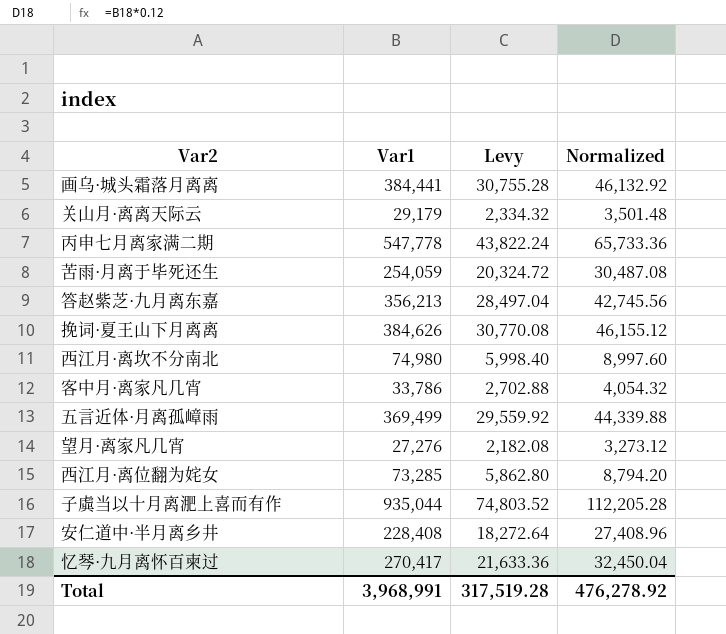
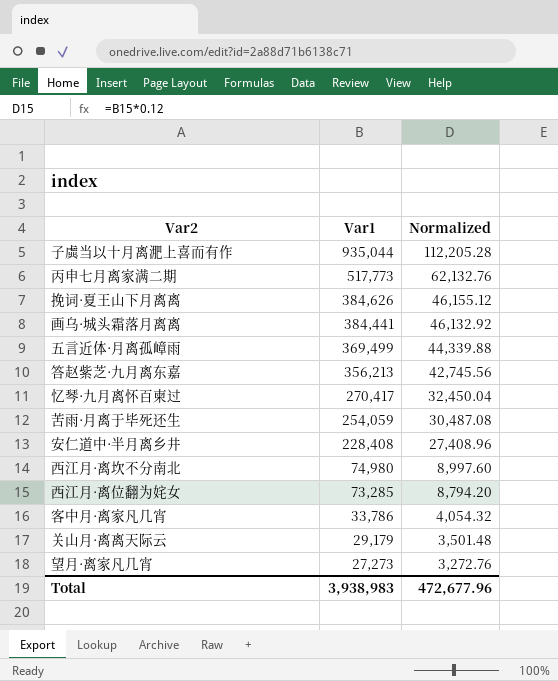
row order: none -> Var1 descending
column Levy | formula: [Var1] * 0.08 -> none
丙申七月离家满二期 | Var1: 547,778 -> 517,773
丙申七月离家满二期 | Normalized: 65,733.36 -> 62,132.76
望月·离家凡几宵 | Var1: 27,276 -> 27,273
望月·离家凡几宵 | Normalized: 3,273.12 -> 3,272.76
Total | Var1: 3,968,991 -> 3,938,983
Total | Normalized: 476,278.92 -> 472,677.96

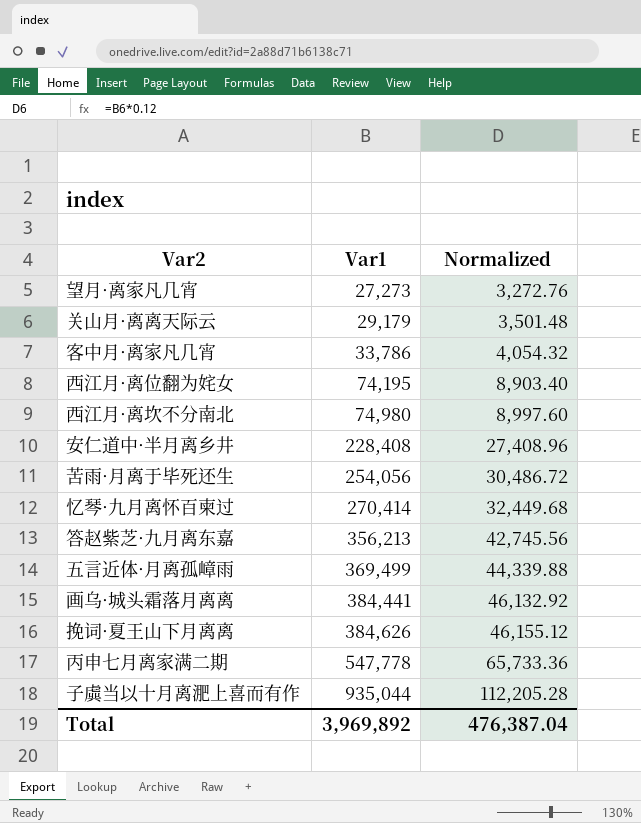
row order: Var1 descending -> Var1 ascending
西江月·离位翻为姹女 | Var1: 73,285 -> 74,195
西江月·离位翻为姹女 | Normalized: 8,794.20 -> 8,903.40
苦雨·月离于毕死还生 | Var1: 254,059 -> 254,056
苦雨·月离于毕死还生 | Normalized: 30,487.08 -> 30,486.72
忆琴·九月离怀百柬过 | Var1: 270,417 -> 270,414
忆琴·九月离怀百柬过 | Normalized: 32,450.04 -> 32,449.68
丙申七月离家满二期 | Var1: 517,773 -> 547,778
丙申七月离家满二期 | Normalized: 62,132.76 -> 65,733.36
Total | Var1: 3,938,983 -> 3,969,892
Total | Normalized: 472,677.96 -> 476,387.04

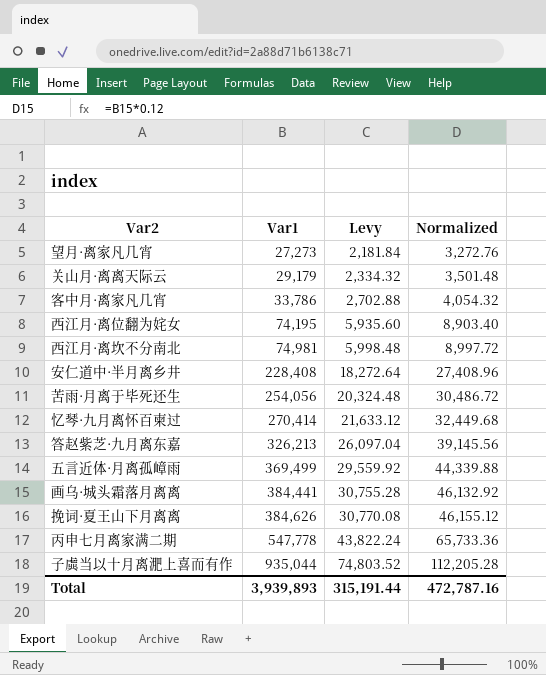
column Levy | formula: none -> [Var1] * 0.08
西江月·离坎不分南北 | Var1: 74,980 -> 74,981
西江月·离坎不分南北 | Normalized: 8,997.60 -> 8,997.72
答赵紫芝·九月离东嘉 | Var1: 356,213 -> 326,213
答赵紫芝·九月离东嘉 | Normalized: 42,745.56 -> 39,145.56
Total | Var1: 3,969,892 -> 3,939,893
Total | Normalized: 476,387.04 -> 472,787.16

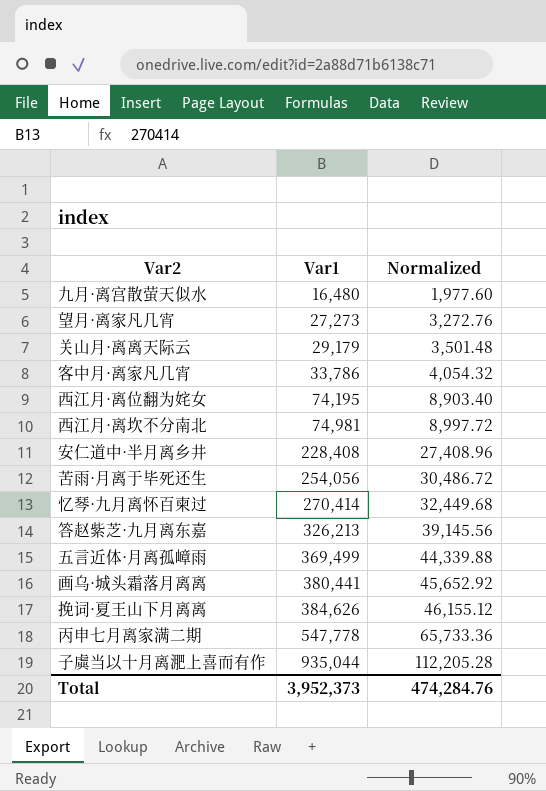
column Levy | formula: [Var1] * 0.08 -> none
row 九月·离宫散萤天似水: none -> 16,480 | 1,977.60
画乌·城头霜落月离离 | Var1: 384,441 -> 380,441
画乌·城头霜落月离离 | Normalized: 46,132.92 -> 45,652.92
Total | Var1: 3,939,893 -> 3,952,373
Total | Normalized: 472,787.16 -> 474,284.76

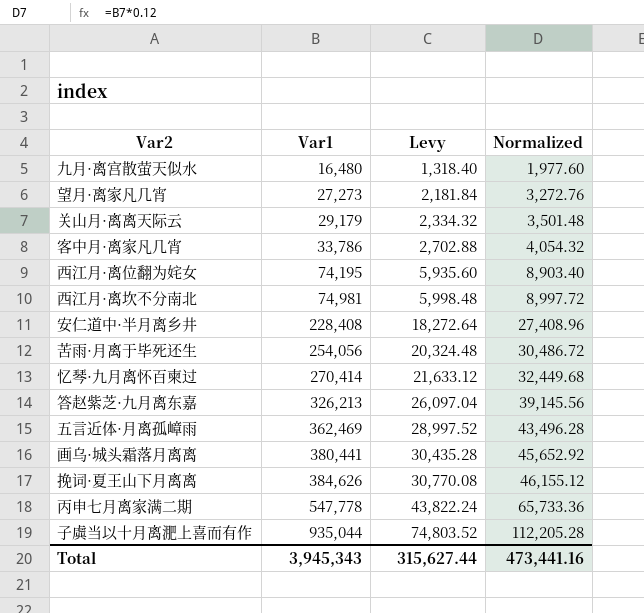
column Levy | formula: none -> [Var1] * 0.08
五言近体·月离孤嶂雨 | Var1: 369,499 -> 362,469
五言近体·月离孤嶂雨 | Normalized: 44,339.88 -> 43,496.28
Total | Var1: 3,952,373 -> 3,945,343
Total | Normalized: 474,284.76 -> 473,441.16

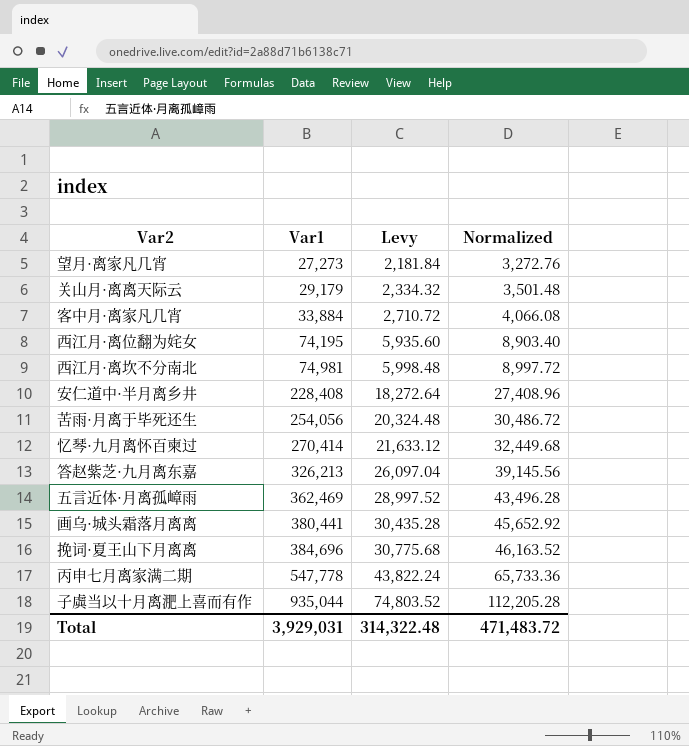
row 九月·离宫散萤天似水: 16,480 | 1,318.40 | 1,977.60 -> none
客中月·离家凡几宵 | Var1: 33,786 -> 33,884
客中月·离家凡几宵 | Levy: 2,702.88 -> 2,710.72
客中月·离家凡几宵 | Normalized: 4,054.32 -> 4,066.08
挽词·夏王山下月离离 | Var1: 384,626 -> 384,696
挽词·夏王山下月离离 | Levy: 30,770.08 -> 30,775.68
挽词·夏王山下月离离 | Normalized: 46,155.12 -> 46,163.52
Total | Var1: 3,945,343 -> 3,929,031
Total | Levy: 315,627.44 -> 314,322.48
Total | Normalized: 473,441.16 -> 471,483.72

